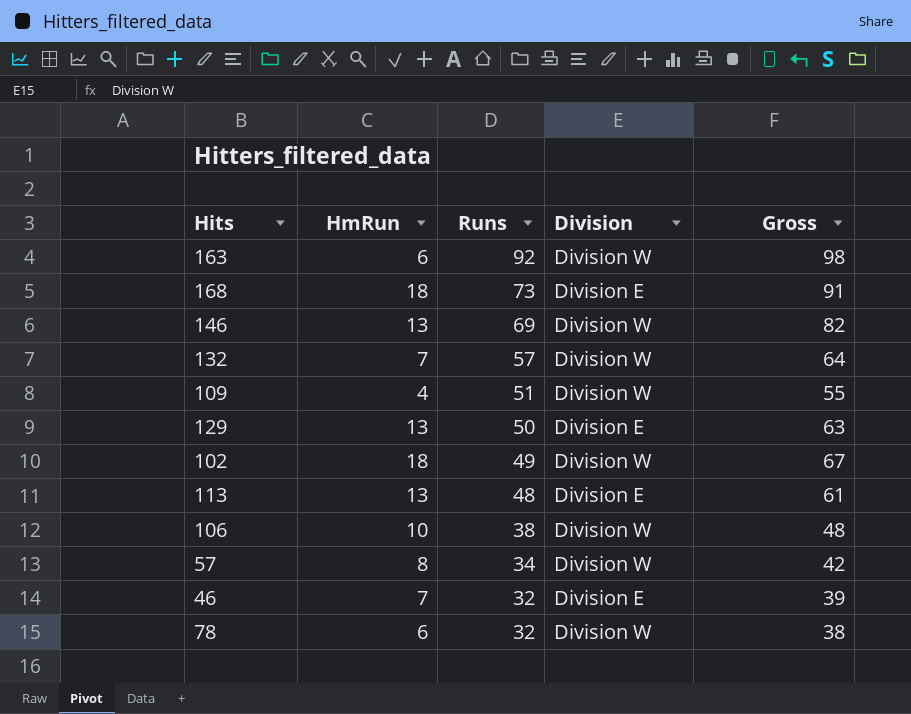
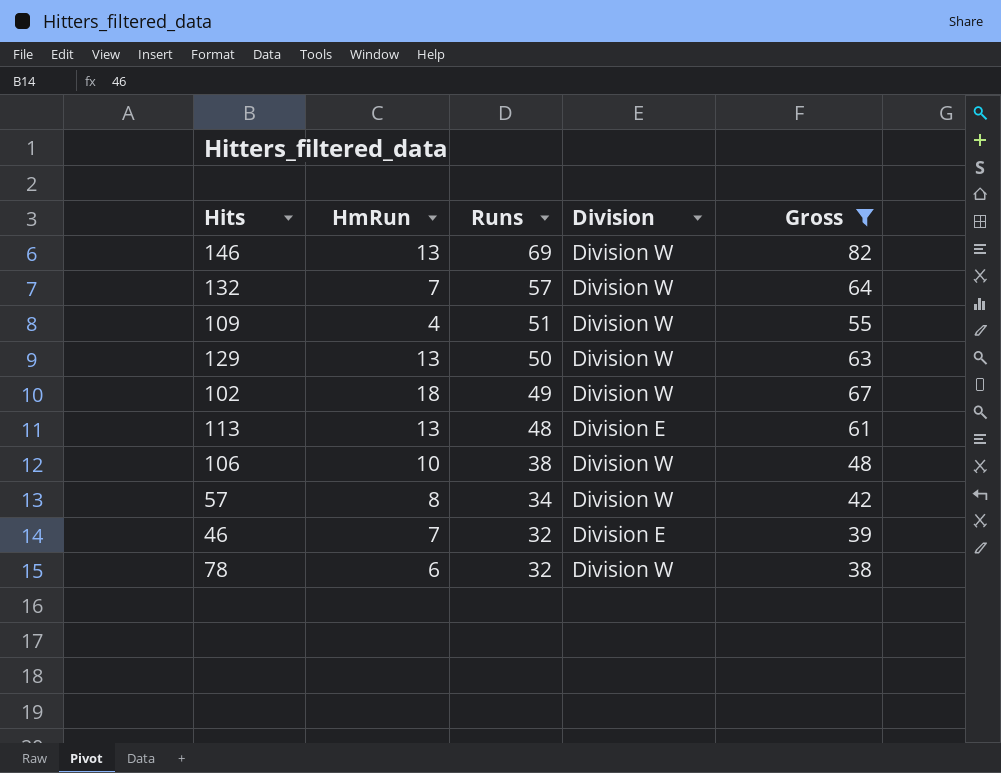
filter: none -> Gross <= 82
129 | Division: Division E -> Division W

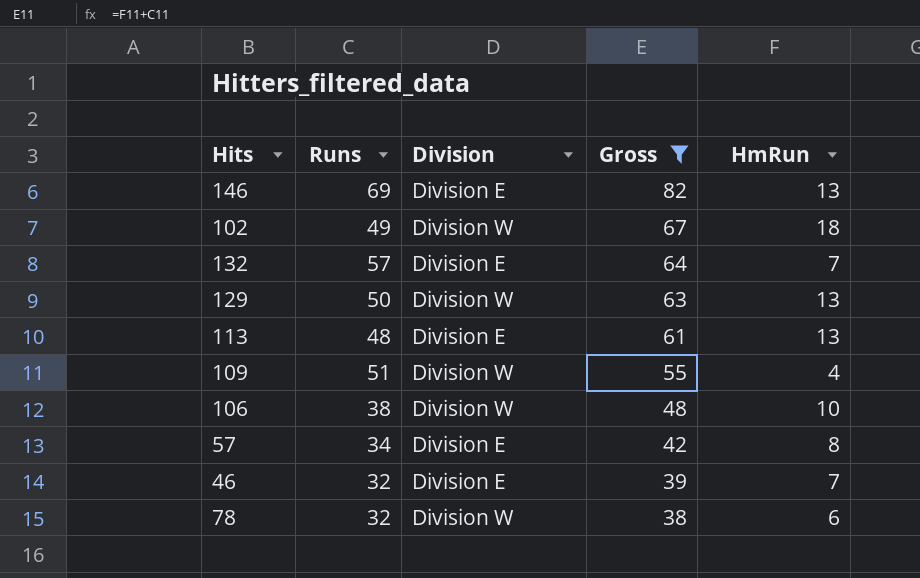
row order: Runs descending -> Gross descending
column HmRun | position: 2 -> 5
146 | Division: Division W -> Division E
132 | Division: Division W -> Division E
57 | Division: Division W -> Division E

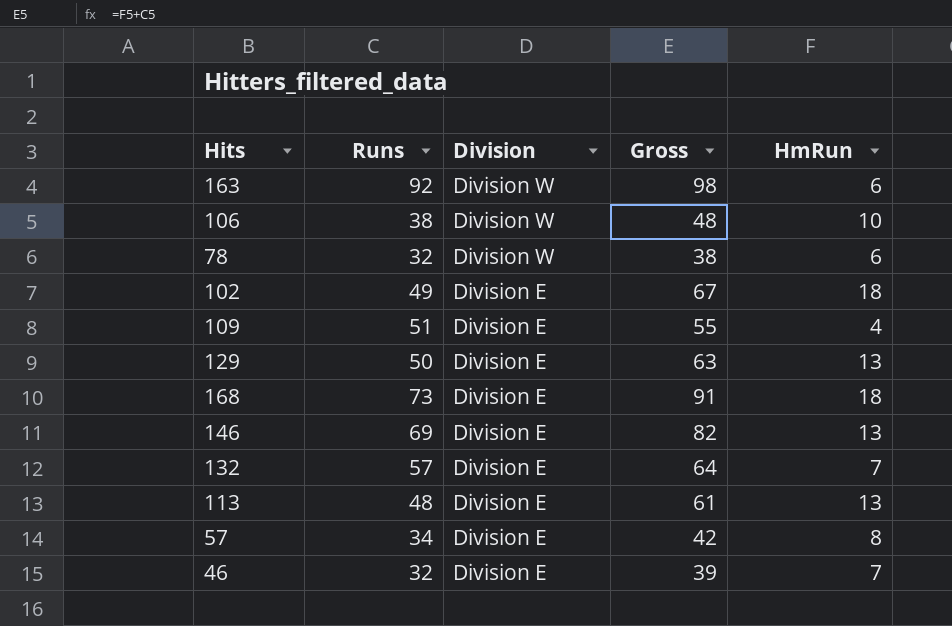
filter: Gross <= 82 -> none
row order: Gross descending -> Division descending
102 | Division: Division W -> Division E
109 | Division: Division W -> Division E
129 | Division: Division W -> Division E

